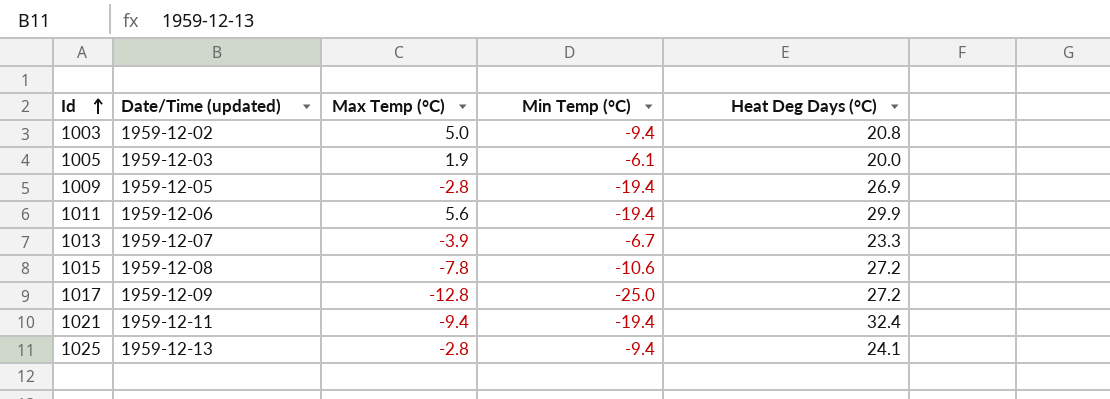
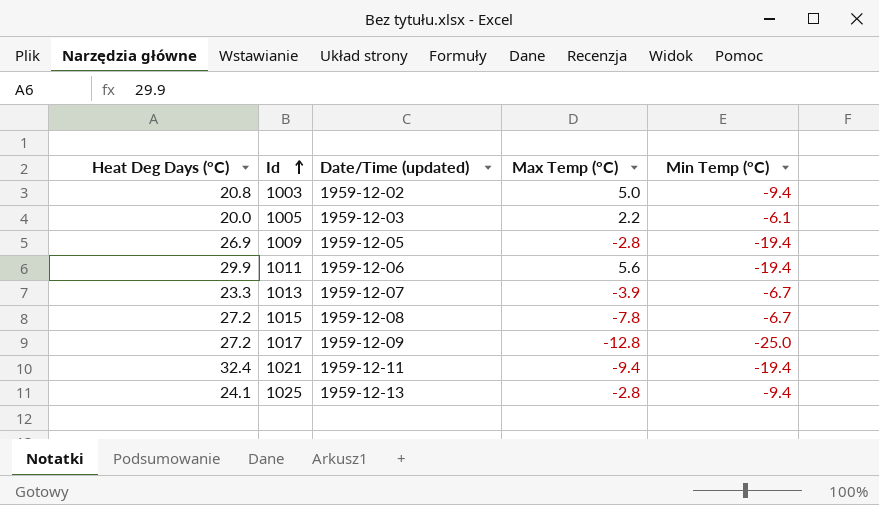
column Heat Deg Days (°C) | position: 5 -> 1
1005 | Max Temp (°C): 1.9 -> 2.2
1015 | Min Temp (°C): -10.6 -> -6.7

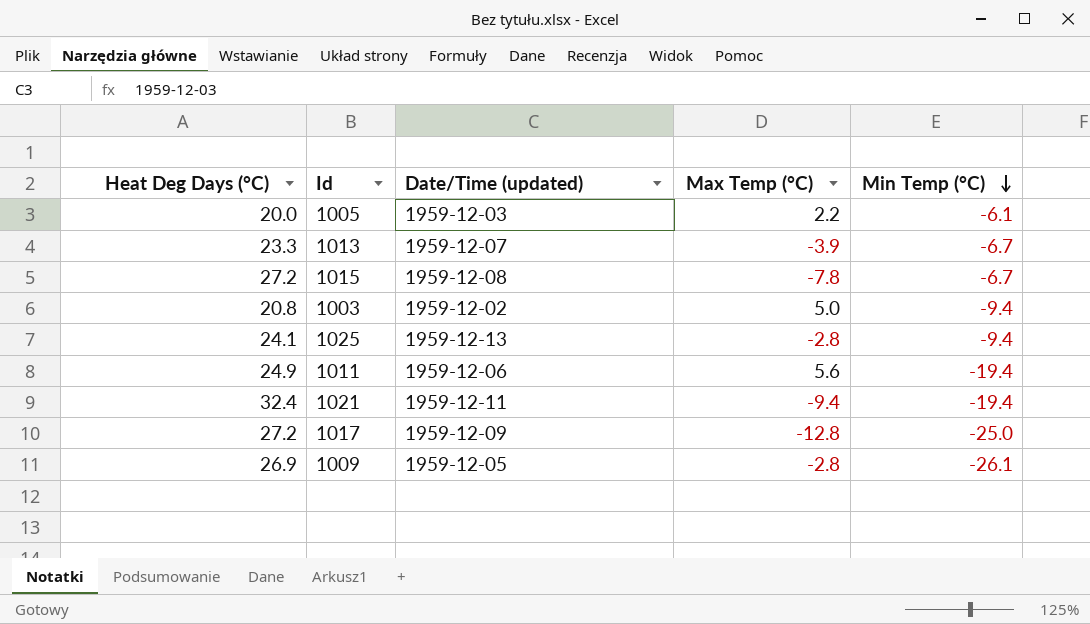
row order: Id ascending -> Min Temp (°C) descending
1011 | Heat Deg Days (°C): 29.9 -> 24.9
1009 | Min Temp (°C): -19.4 -> -26.1

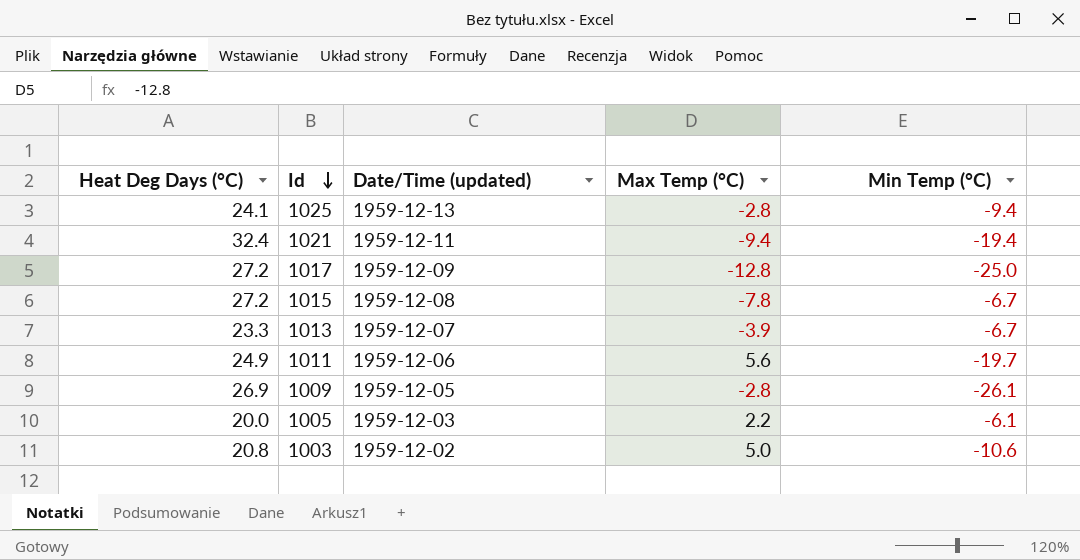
row order: Min Temp (°C) descending -> Id descending
1011 | Min Temp (°C): -19.4 -> -19.7
1003 | Min Temp (°C): -9.4 -> -10.6

